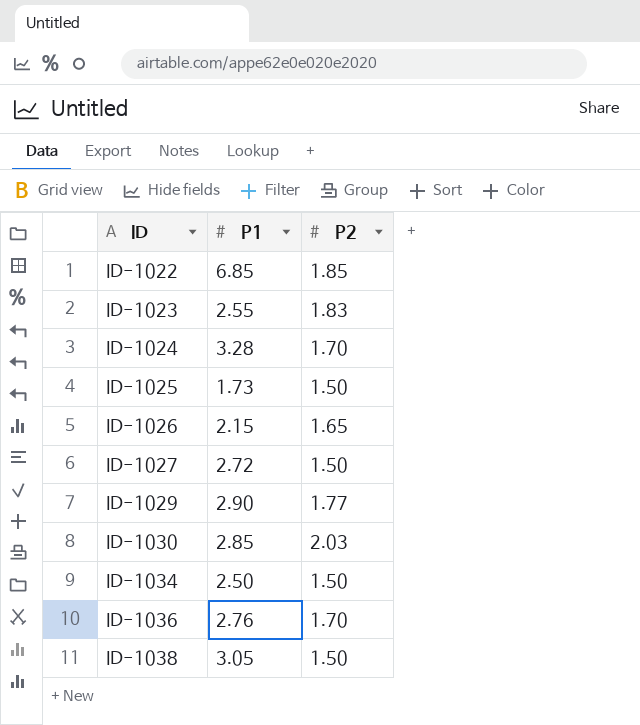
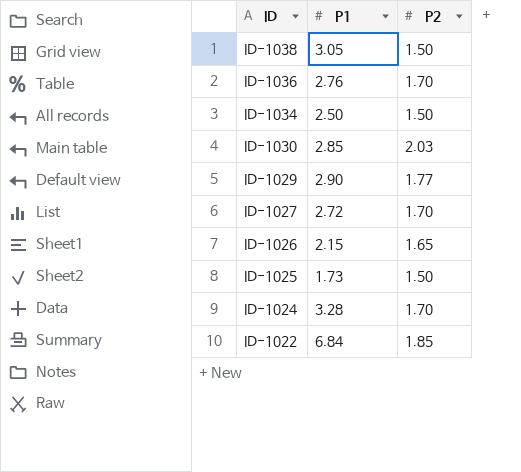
row order: ID ascending -> ID descending
row ID-1023: 2.55 | 1.83 -> none
ID-1027 | P2: 1.50 -> 1.70
ID-1022 | P1: 6.85 -> 6.84

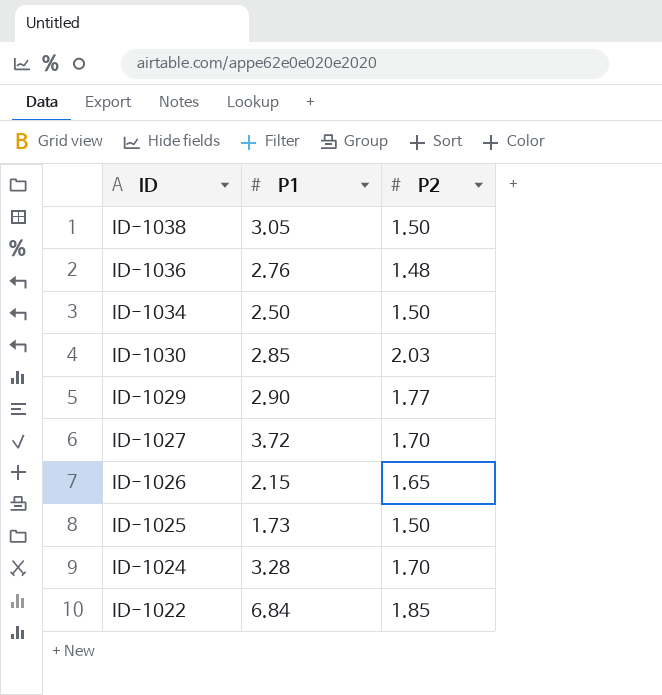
ID-1036 | P2: 1.70 -> 1.48
ID-1027 | P1: 2.72 -> 3.72

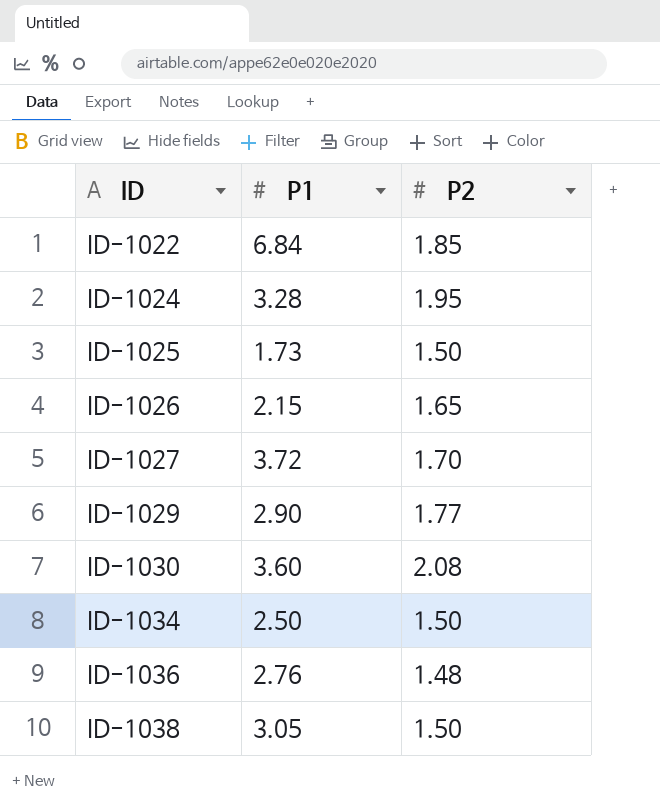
row order: ID descending -> ID ascending
ID-1024 | P2: 1.70 -> 1.95
ID-1030 | P1: 2.85 -> 3.60
ID-1030 | P2: 2.03 -> 2.08

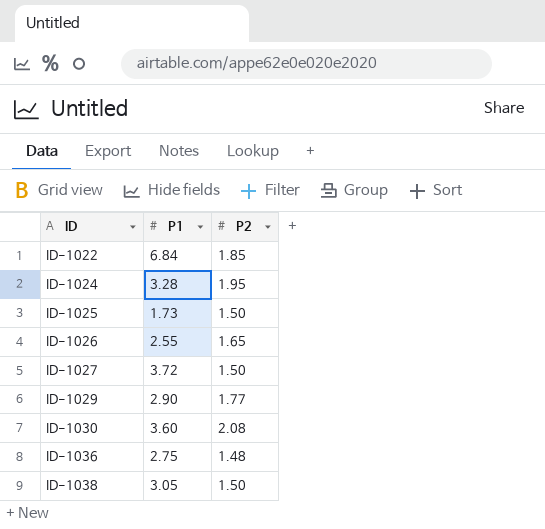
row ID-1034: 2.50 | 1.50 -> none
ID-1026 | P1: 2.15 -> 2.55
ID-1027 | P2: 1.70 -> 1.50
ID-1036 | P1: 2.76 -> 2.75

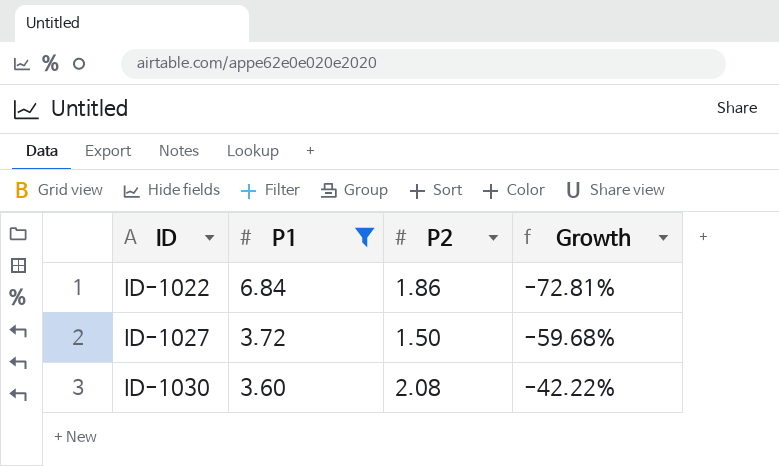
filter: none -> P1 >= 3.60
column Growth | formula: none -> ([P2] - [P1]) / [P1]
ID-1022 | P2: 1.85 -> 1.86

